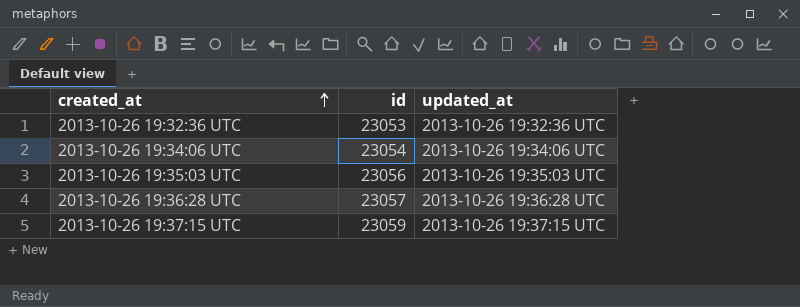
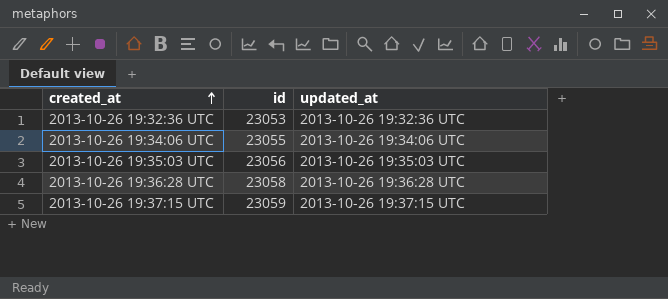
2013-10-26 19:34:06 UTC | id: 23054 -> 23055
2013-10-26 19:36:28 UTC | id: 23057 -> 23058

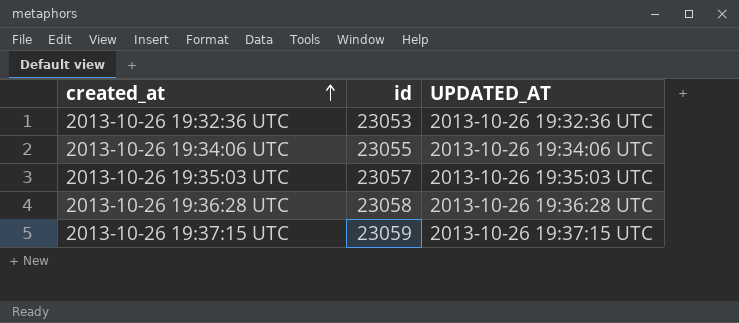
column name: updated_at -> UPDATED_AT
2013-10-26 19:35:03 UTC | id: 23056 -> 23057

